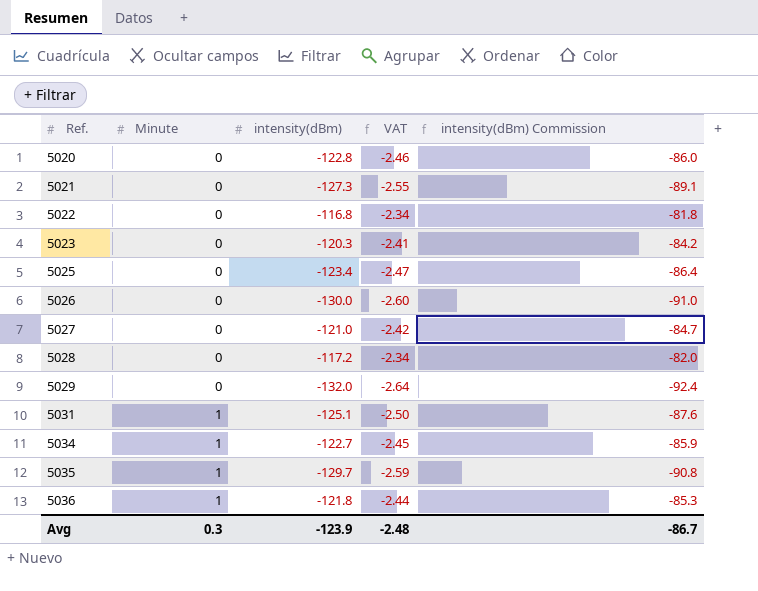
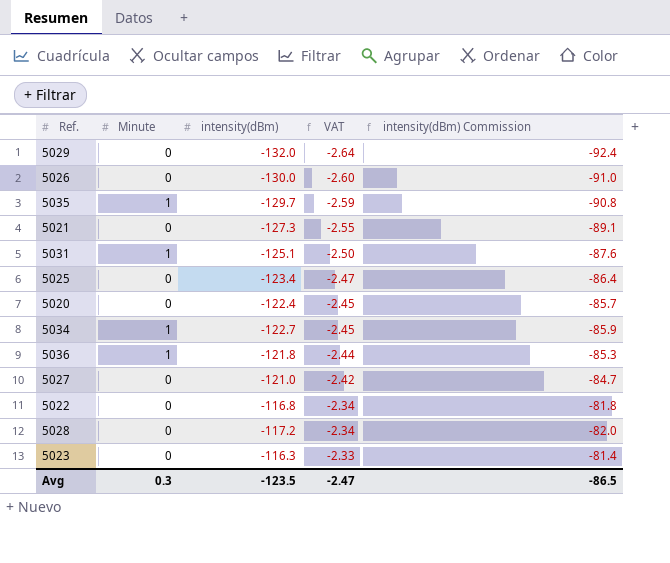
row order: Ref. ascending -> VAT ascending
5020 | intensity(dBm): -122.8 -> -122.4
5020 | VAT: -2.46 -> -2.45
5020 | intensity(dBm) Commission: -86.0 -> -85.7
5023 | intensity(dBm): -120.3 -> -116.3
5023 | VAT: -2.41 -> -2.33
5023 | intensity(dBm) Commission: -84.2 -> -81.4
Avg | intensity(dBm): -123.9 -> -123.5
Avg | VAT: -2.48 -> -2.47
Avg | intensity(dBm) Commission: -86.7 -> -86.5

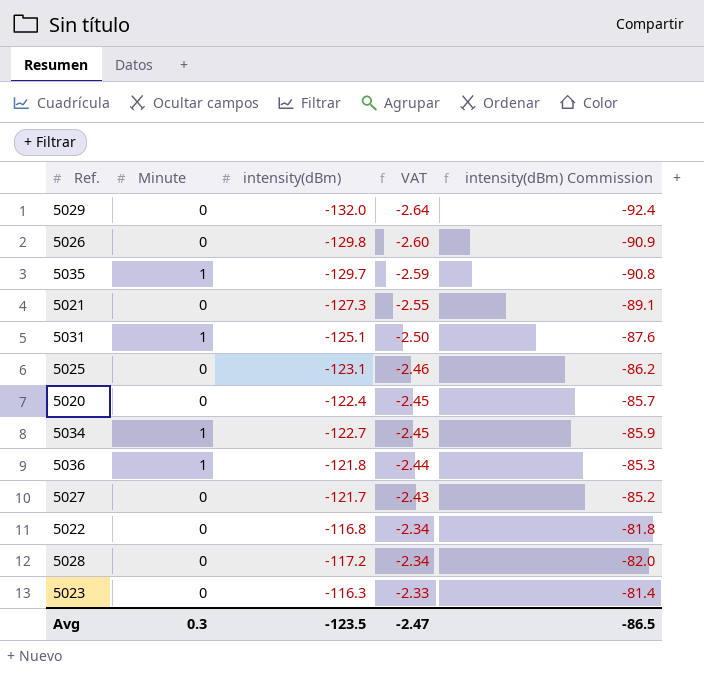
5026 | intensity(dBm): -130.0 -> -129.8
5026 | intensity(dBm) Commission: -91.0 -> -90.9
5025 | intensity(dBm): -123.4 -> -123.1
5025 | VAT: -2.47 -> -2.46
5025 | intensity(dBm) Commission: -86.4 -> -86.2
5027 | intensity(dBm): -121.0 -> -121.7
5027 | VAT: -2.42 -> -2.43
5027 | intensity(dBm) Commission: -84.7 -> -85.2

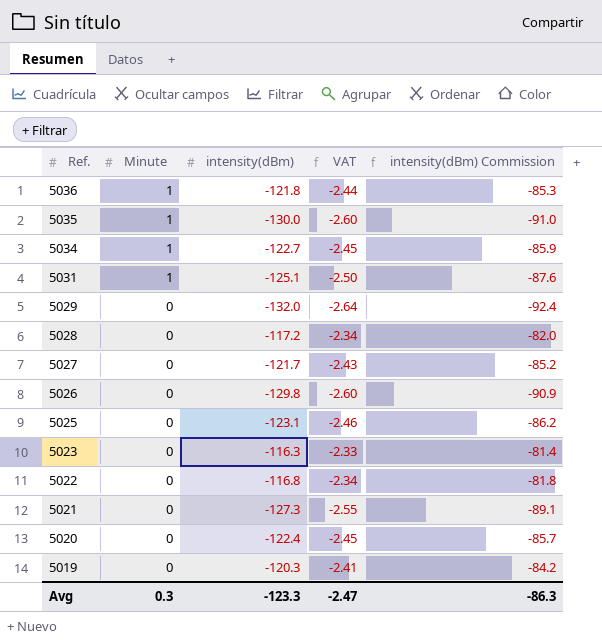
row order: VAT ascending -> Ref. descending
5035 | intensity(dBm): -129.7 -> -130.0
5035 | VAT: -2.59 -> -2.60
5035 | intensity(dBm) Commission: -90.8 -> -91.0
row 5019: none -> 0 | -120.3 | -2.41 | -84.2
Avg | intensity(dBm): -123.5 -> -123.3
Avg | intensity(dBm) Commission: -86.5 -> -86.3

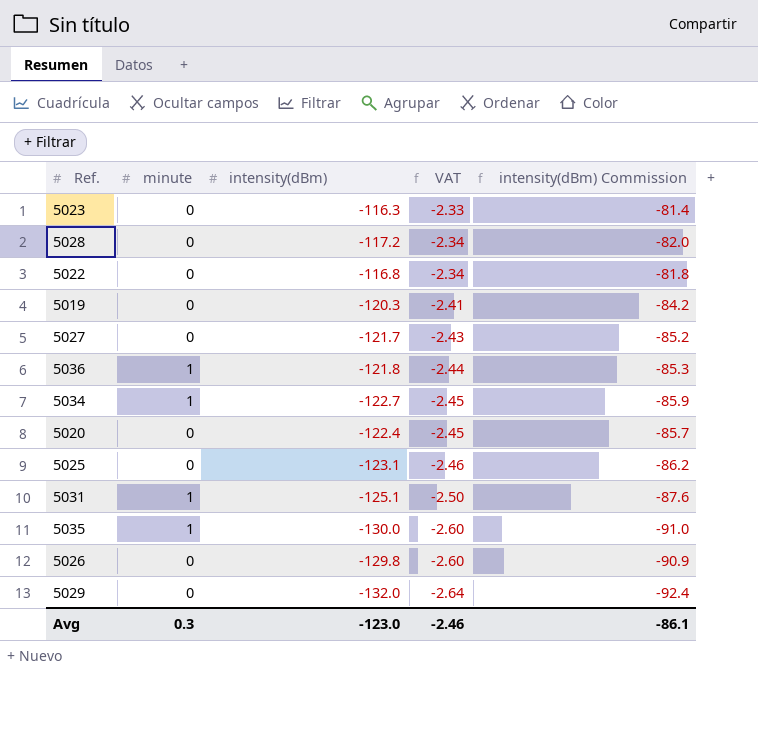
row order: Ref. descending -> VAT descending
column name: Minute -> minute
row 5021: 0 | -127.3 | -2.55 | -89.1 -> none
Avg | intensity(dBm): -123.3 -> -123.0
Avg | VAT: -2.47 -> -2.46
Avg | intensity(dBm) Commission: -86.3 -> -86.1

